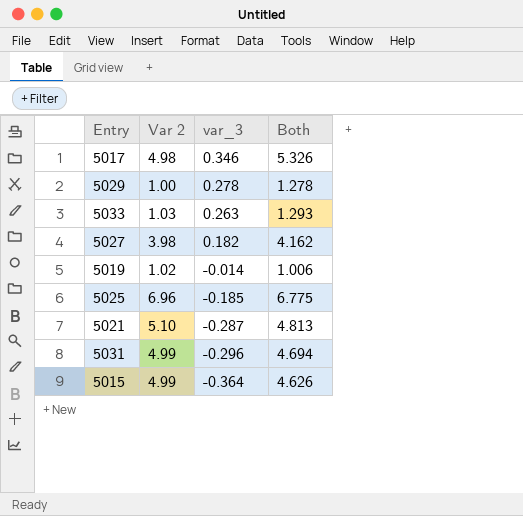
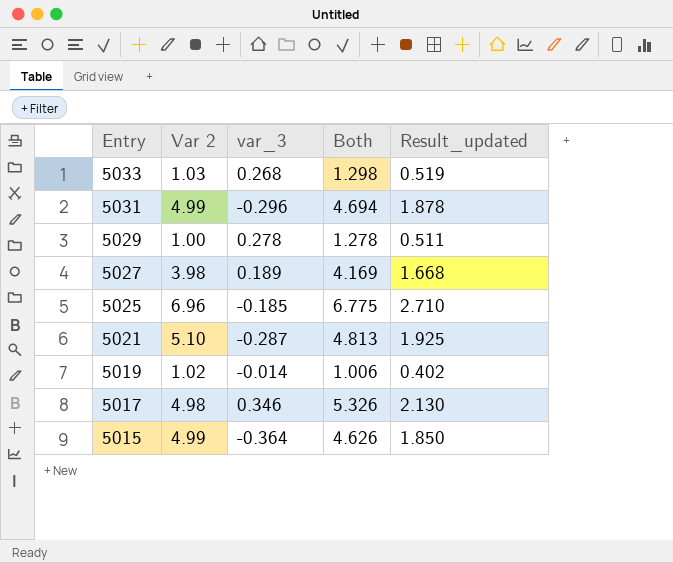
row order: var_3 descending -> Entry descending
column Result_updated | formula: none -> [Both] * 0.4
5033 | var_3: 0.263 -> 0.268
5033 | Both: 1.293 -> 1.298
5027 | var_3: 0.182 -> 0.189
5027 | Both: 4.162 -> 4.169

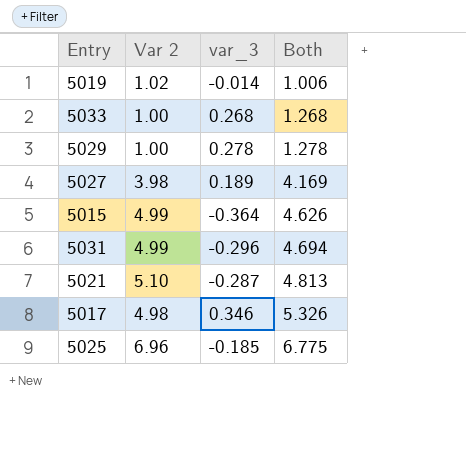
row order: Entry descending -> Both ascending
column Result_updated | formula: [Both] * 0.4 -> none
5033 | Var 2: 1.03 -> 1.00
5033 | Both: 1.298 -> 1.268

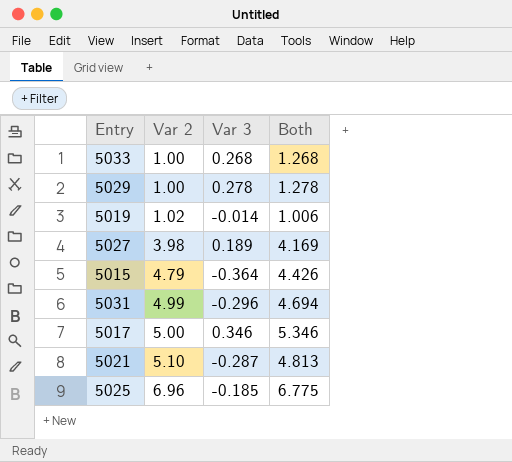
row order: Both ascending -> Var 2 ascending
column name: var_3 -> Var 3
5015 | Var 2: 4.99 -> 4.79
5015 | Both: 4.626 -> 4.426
5017 | Var 2: 4.98 -> 5.00
5017 | Both: 5.326 -> 5.346

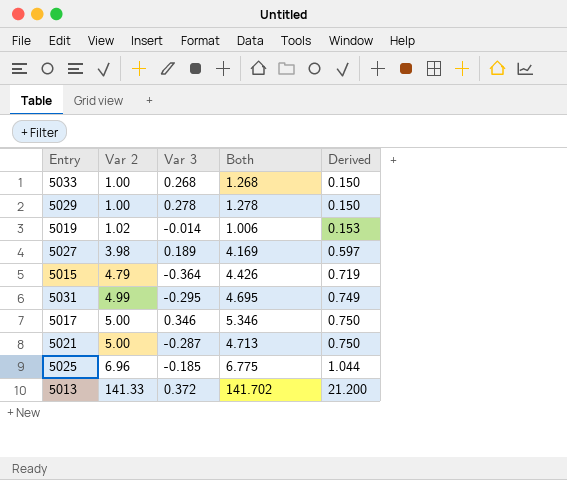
column Derived | formula: none -> [Var 2] * 0.15
5031 | Var 3: -0.296 -> -0.295
5031 | Both: 4.694 -> 4.695
5021 | Var 2: 5.10 -> 5.00
5021 | Both: 4.813 -> 4.713
row 5013: none -> 141.33 | 0.372 | 141.702 | 21.200

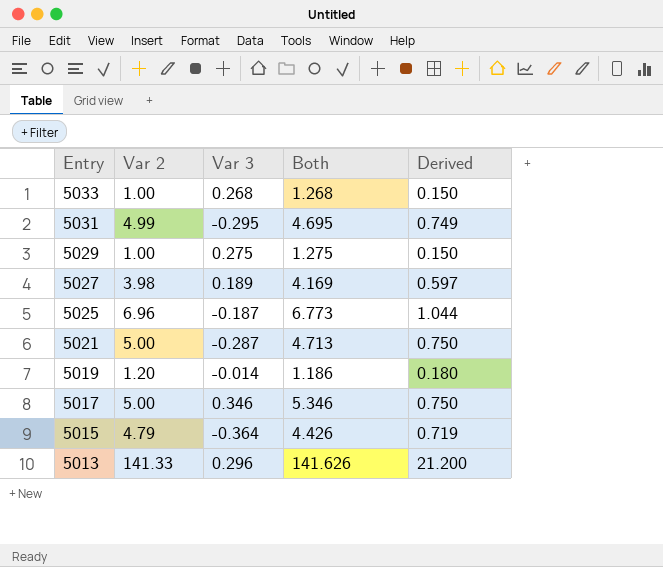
row order: Var 2 ascending -> Entry descending
5029 | Var 3: 0.278 -> 0.275
5029 | Both: 1.278 -> 1.275
5025 | Var 3: -0.185 -> -0.187
5025 | Both: 6.775 -> 6.773
5019 | Var 2: 1.02 -> 1.20
5019 | Both: 1.006 -> 1.186
5019 | Derived: 0.153 -> 0.180
5013 | Var 3: 0.372 -> 0.296
5013 | Both: 141.702 -> 141.626

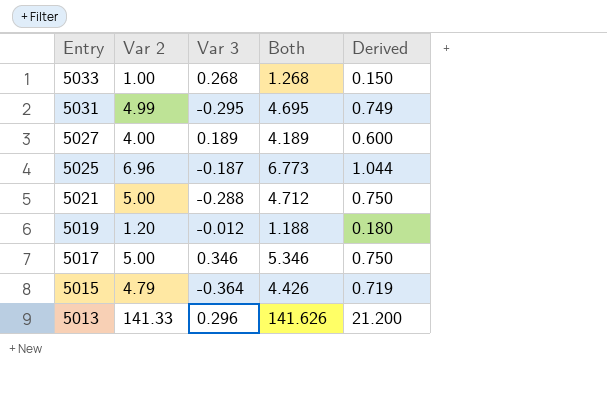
row 5029: 1.00 | 0.275 | 1.275 | 0.150 -> none
5027 | Var 2: 3.98 -> 4.00
5027 | Both: 4.169 -> 4.189
5027 | Derived: 0.597 -> 0.600
5021 | Var 3: -0.287 -> -0.288
5021 | Both: 4.713 -> 4.712
5019 | Var 3: -0.014 -> -0.012
5019 | Both: 1.186 -> 1.188

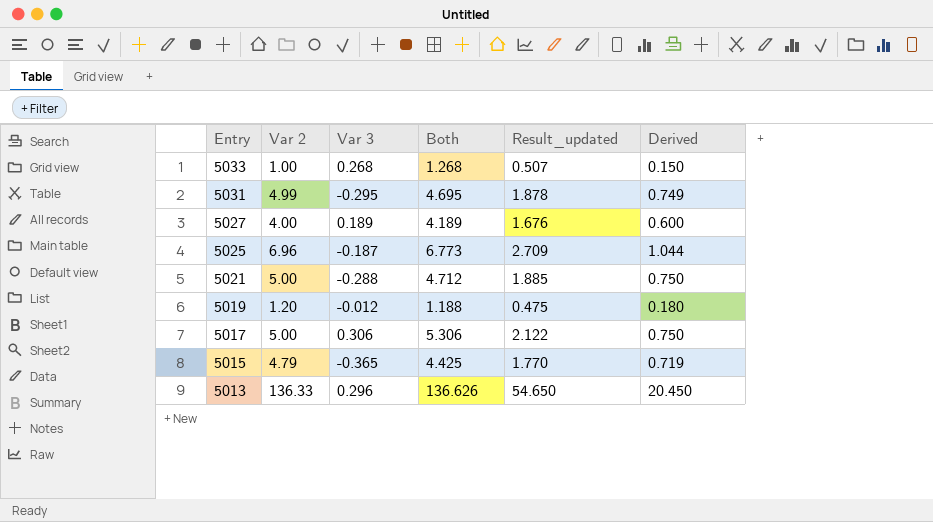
column Result_updated | formula: none -> [Both] * 0.4
5017 | Var 3: 0.346 -> 0.306
5017 | Both: 5.346 -> 5.306
5015 | Var 3: -0.364 -> -0.365
5015 | Both: 4.426 -> 4.425
5013 | Var 2: 141.33 -> 136.33
5013 | Both: 141.626 -> 136.626
5013 | Derived: 21.200 -> 20.450

